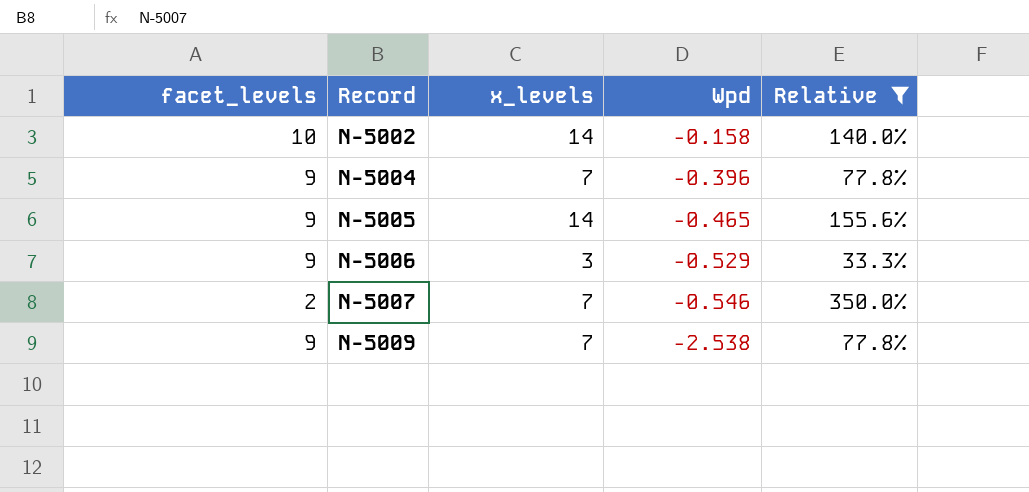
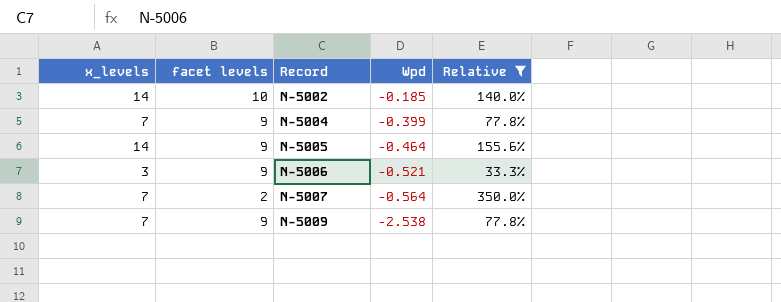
column x_levels | position: 3 -> 1
column name: facet_levels -> facet levels
N-5002 | Wpd: -0.158 -> -0.185
N-5004 | Wpd: -0.396 -> -0.399
N-5005 | Wpd: -0.465 -> -0.464
N-5006 | Wpd: -0.529 -> -0.521
N-5007 | Wpd: -0.546 -> -0.564

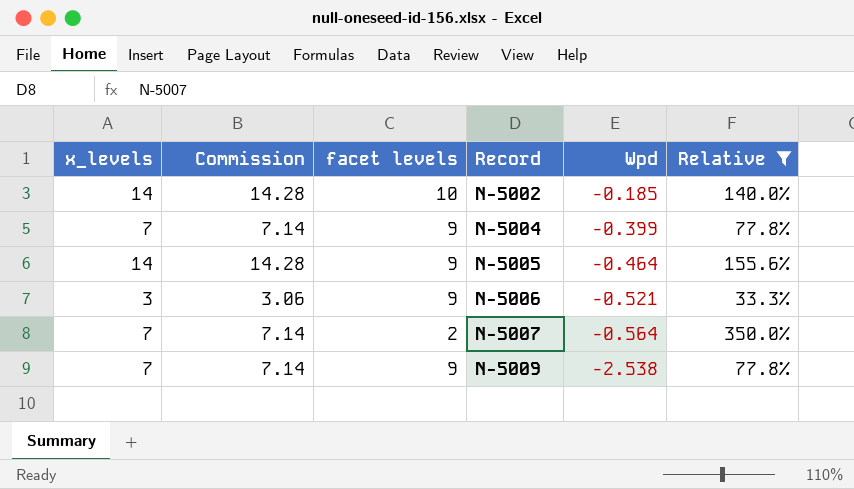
column Commission | formula: none -> [x_levels] * 1.02

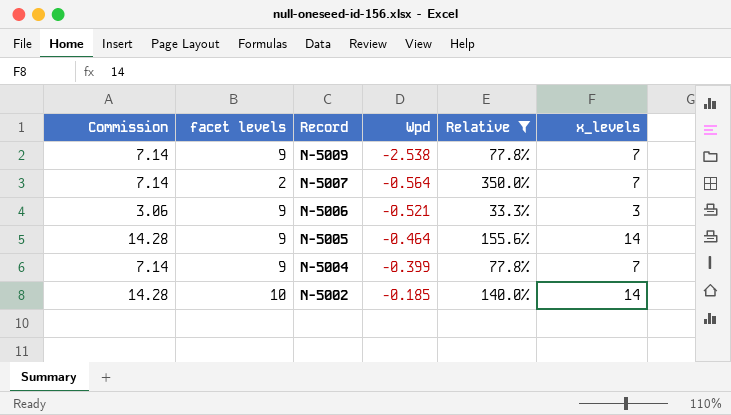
row order: Record ascending -> Record descending
column x_levels | position: 1 -> 6

